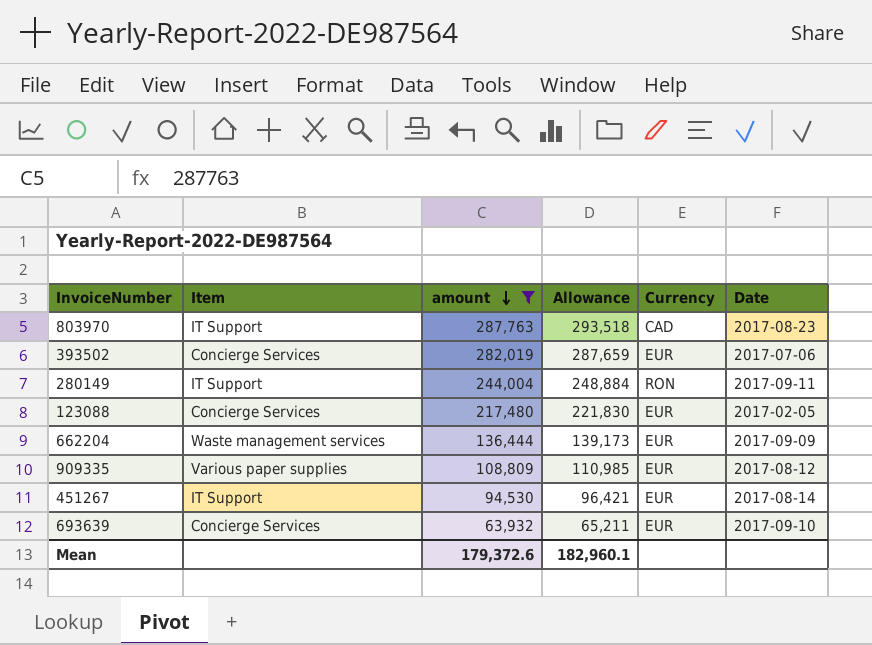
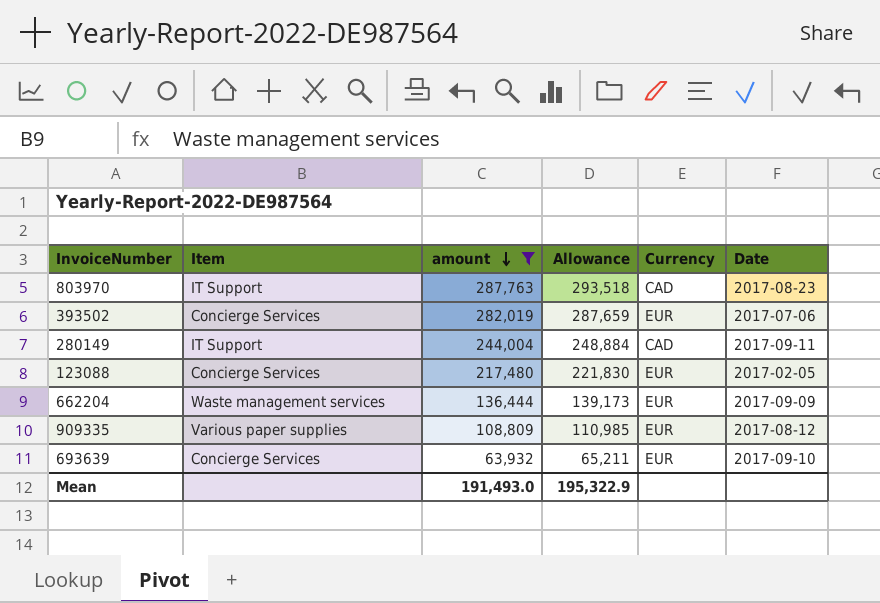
row 451267: IT Support | 94,530 | 96,421 | EUR | 2017-08-14 -> none
280149 | Currency: RON -> CAD
Mean | amount: 179,372.6 -> 191,493.0
Mean | Allowance: 182,960.1 -> 195,322.9

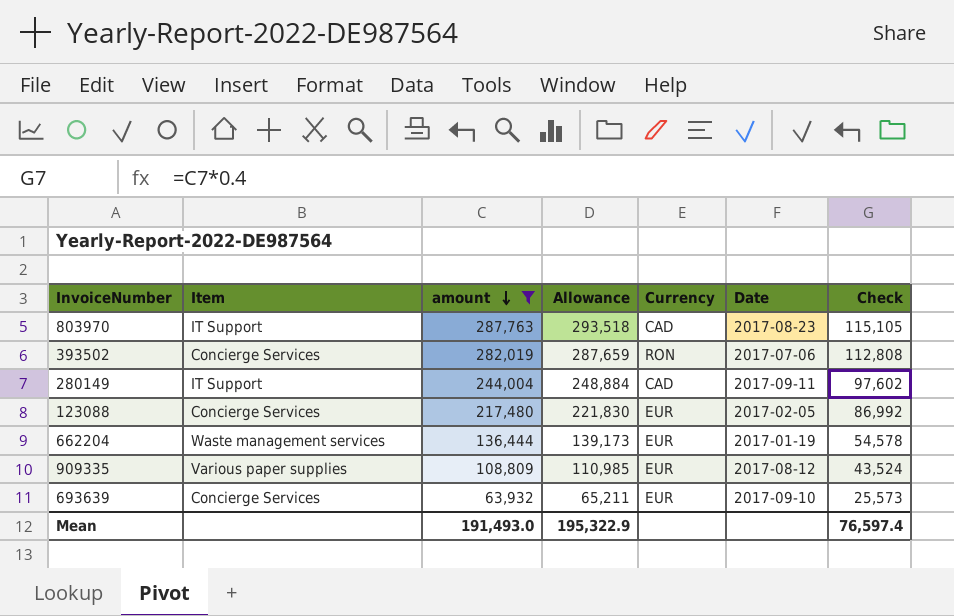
column Check | formula: none -> [amount] * 0.4
393502 | Currency: EUR -> RON
662204 | Date: 2017-09-09 -> 2017-01-19

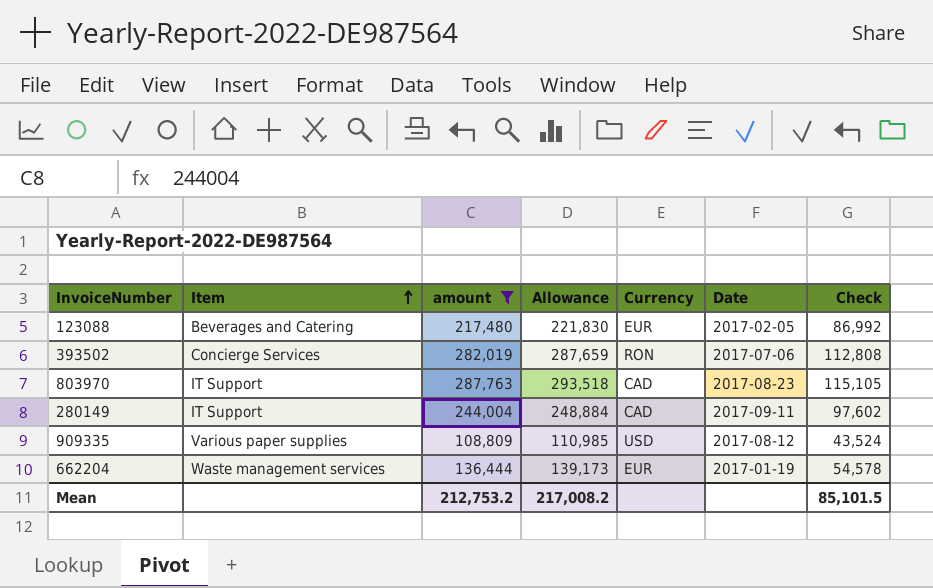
row order: amount descending -> Item ascending
row 693639: Concierge Services | 63,932 | 65,211 | EUR | 2017-09-10 | 25,573 -> none
123088 | Item: Concierge Services -> Beverages and Catering
909335 | Currency: EUR -> USD
Mean | amount: 191,493.0 -> 212,753.2
Mean | Allowance: 195,322.9 -> 217,008.2
Mean | Check: 76,597.4 -> 85,101.5

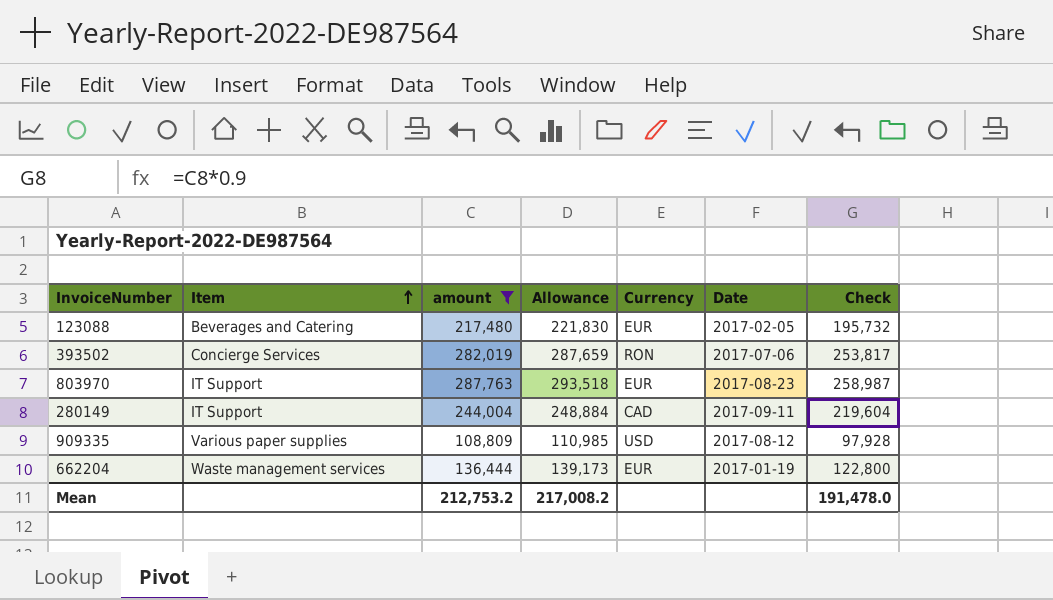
column Check | formula: [amount] * 0.4 -> [amount] * 0.9
803970 | Currency: CAD -> EUR
Mean | Check: 85,101.5 -> 191,478.0

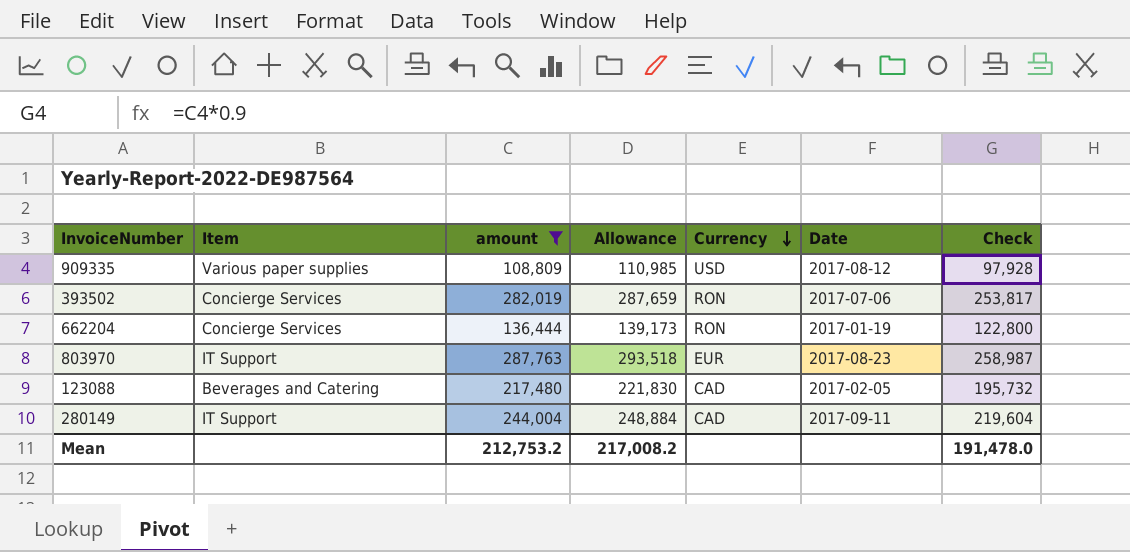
row order: Item ascending -> Currency descending
662204 | Item: Waste management services -> Concierge Services
662204 | Currency: EUR -> RON
123088 | Currency: EUR -> CAD

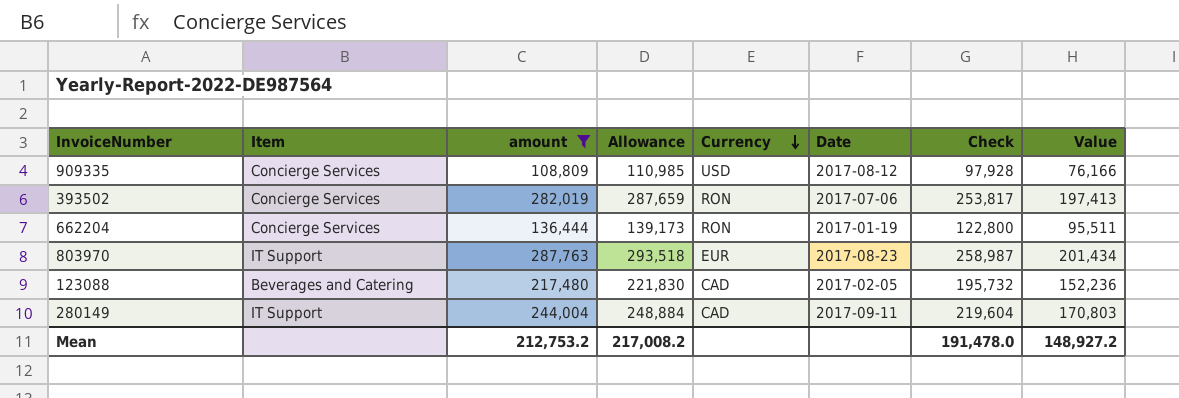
column Value | formula: none -> [amount] * 0.7
909335 | Item: Various paper supplies -> Concierge Services

